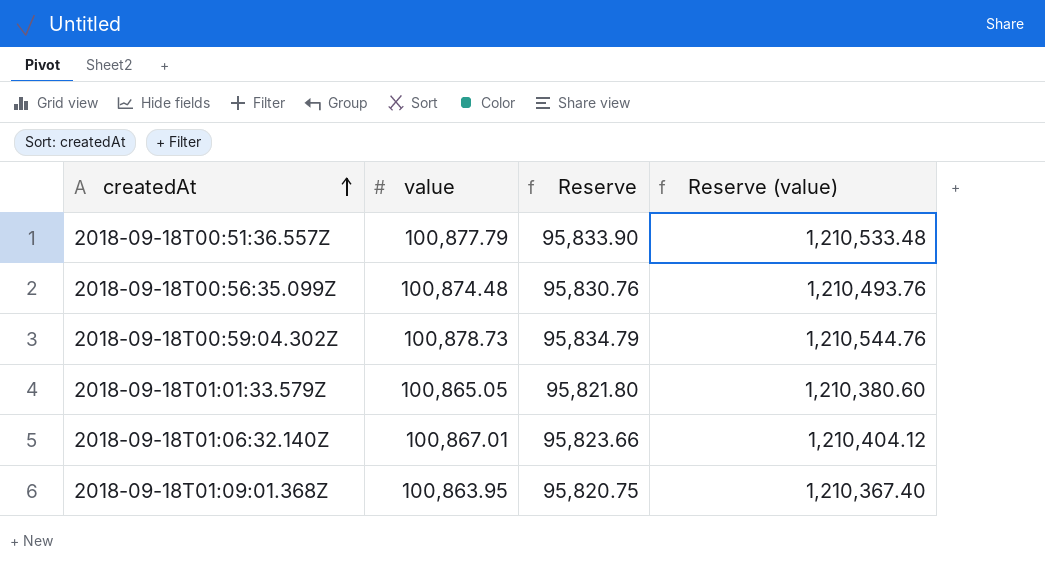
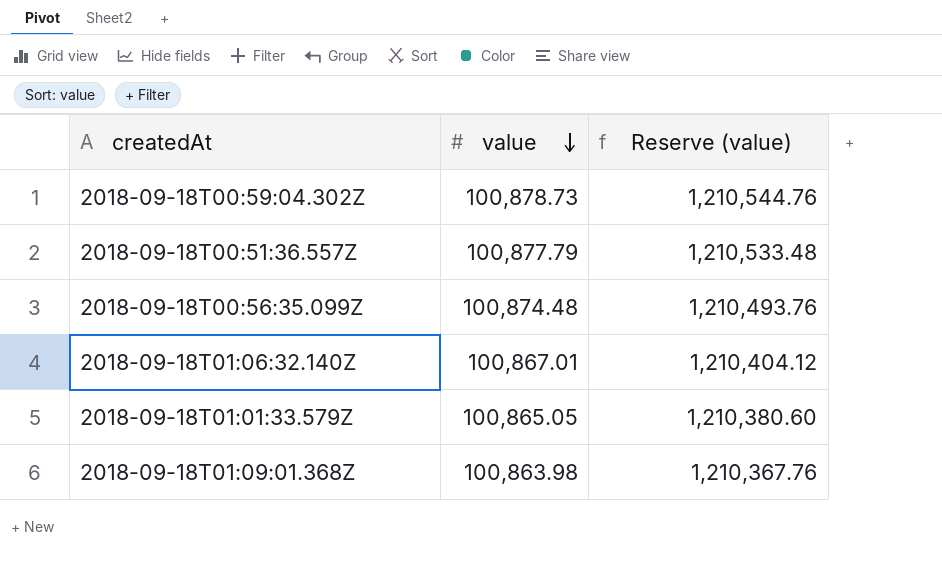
row order: createdAt ascending -> value descending
column Reserve | formula: [value] * 0.95 -> none
2018-09-18T01:09:01.368Z | value: 100,863.95 -> 100,863.98
2018-09-18T01:09:01.368Z | Reserve (value): 1,210,367.40 -> 1,210,367.76

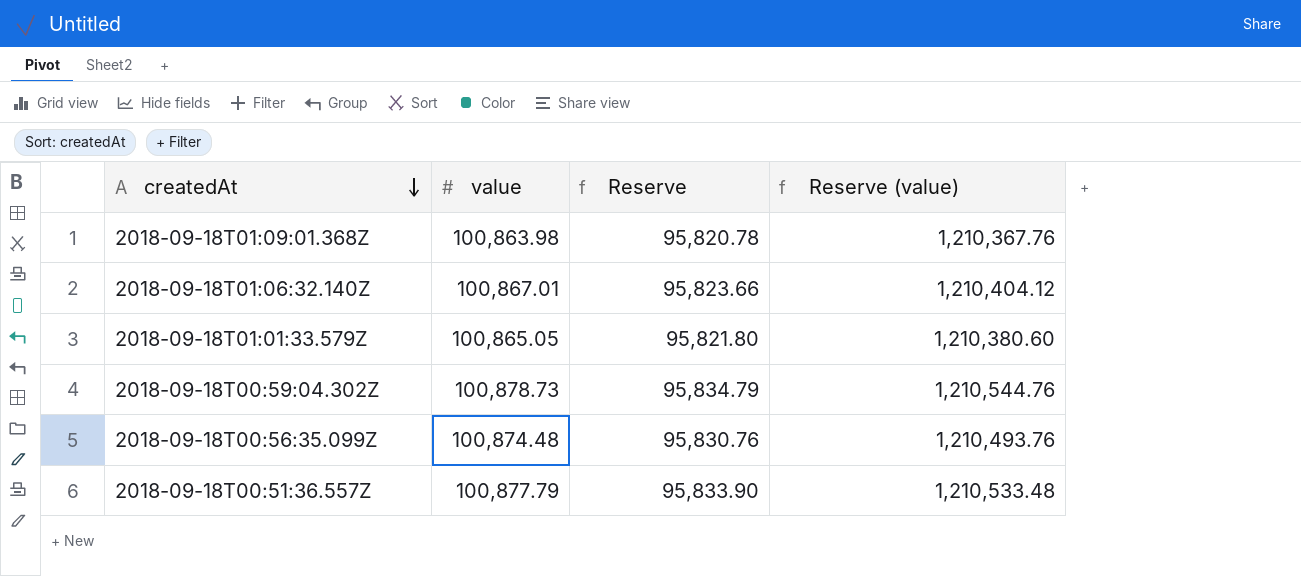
row order: value descending -> createdAt descending
column Reserve | formula: none -> [value] * 0.95

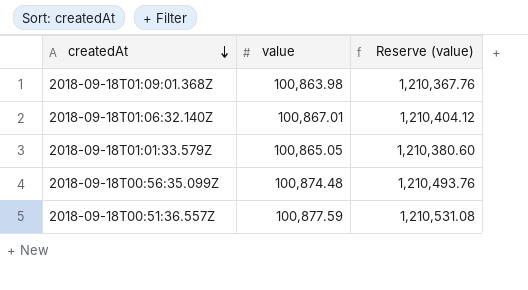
column Reserve | formula: [value] * 0.95 -> none
row 2018-09-18T00:59:04.302Z: 100,878.73 | 95,834.79 | 1,210,544.76 -> none
2018-09-18T00:51:36.557Z | value: 100,877.79 -> 100,877.59
2018-09-18T00:51:36.557Z | Reserve (value): 1,210,533.48 -> 1,210,531.08

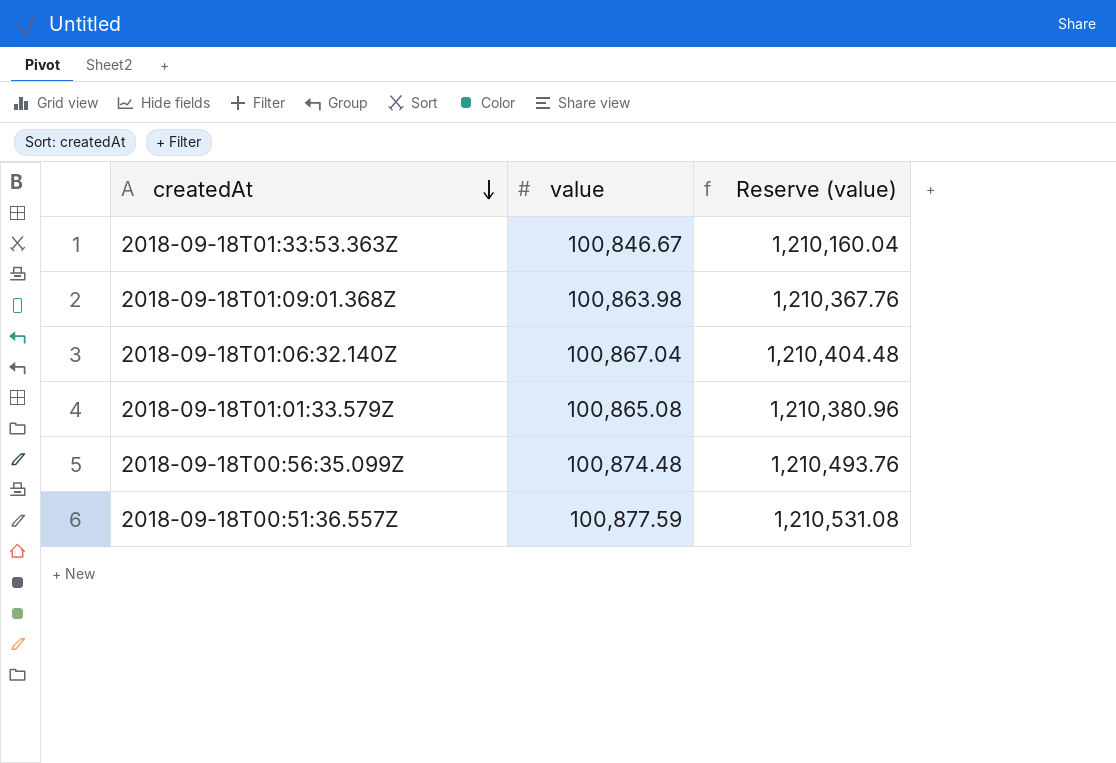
row 2018-09-18T01:33:53.363Z: none -> 100,846.67 | 1,210,160.04
2018-09-18T01:06:32.140Z | value: 100,867.01 -> 100,867.04
2018-09-18T01:06:32.140Z | Reserve (value): 1,210,404.12 -> 1,210,404.48
2018-09-18T01:01:33.579Z | value: 100,865.05 -> 100,865.08
2018-09-18T01:01:33.579Z | Reserve (value): 1,210,380.60 -> 1,210,380.96

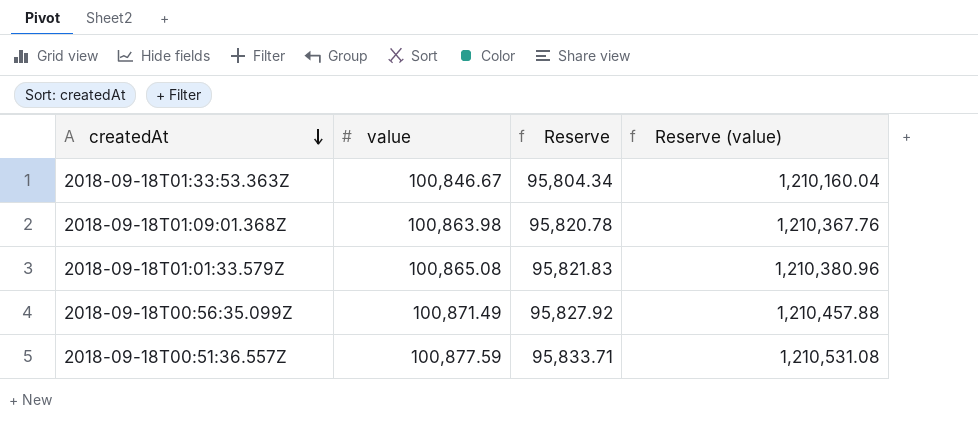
column Reserve | formula: none -> [value] * 0.95
row 2018-09-18T01:06:32.140Z: 100,867.04 | 1,210,404.48 -> none
2018-09-18T00:56:35.099Z | value: 100,874.48 -> 100,871.49
2018-09-18T00:56:35.099Z | Reserve (value): 1,210,493.76 -> 1,210,457.88

